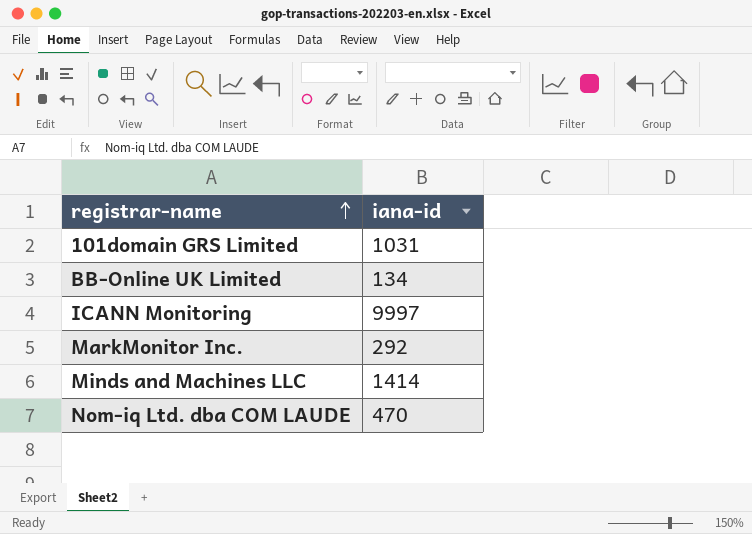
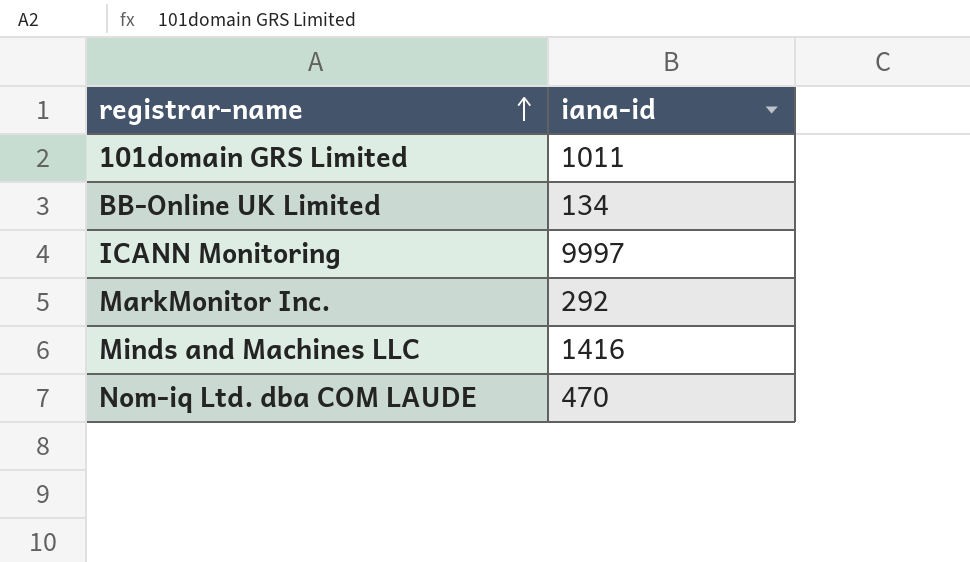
101domain GRS Limited | iana-id: 1031 -> 1011
Minds and Machines LLC | iana-id: 1414 -> 1416

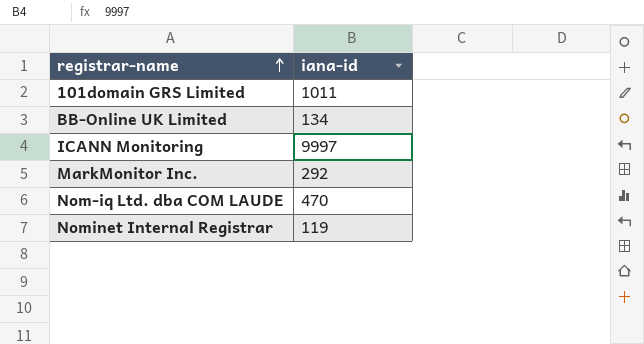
row Minds and Machines LLC: 1416 -> none
row Nominet Internal Registrar: none -> 119

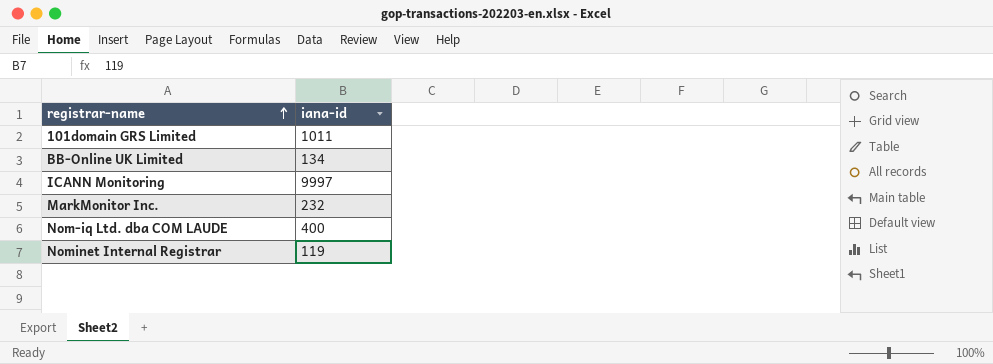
MarkMonitor Inc. | iana-id: 292 -> 232
Nom-iq Ltd. dba COM LAUDE | iana-id: 470 -> 400

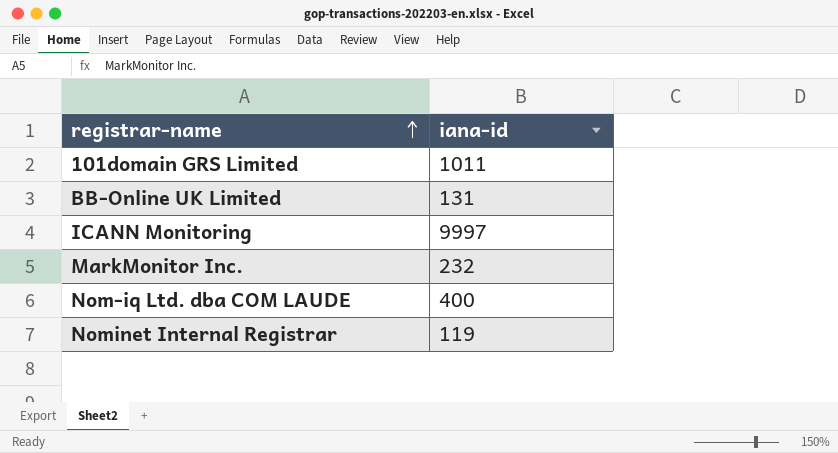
BB-Online UK Limited | iana-id: 134 -> 131

